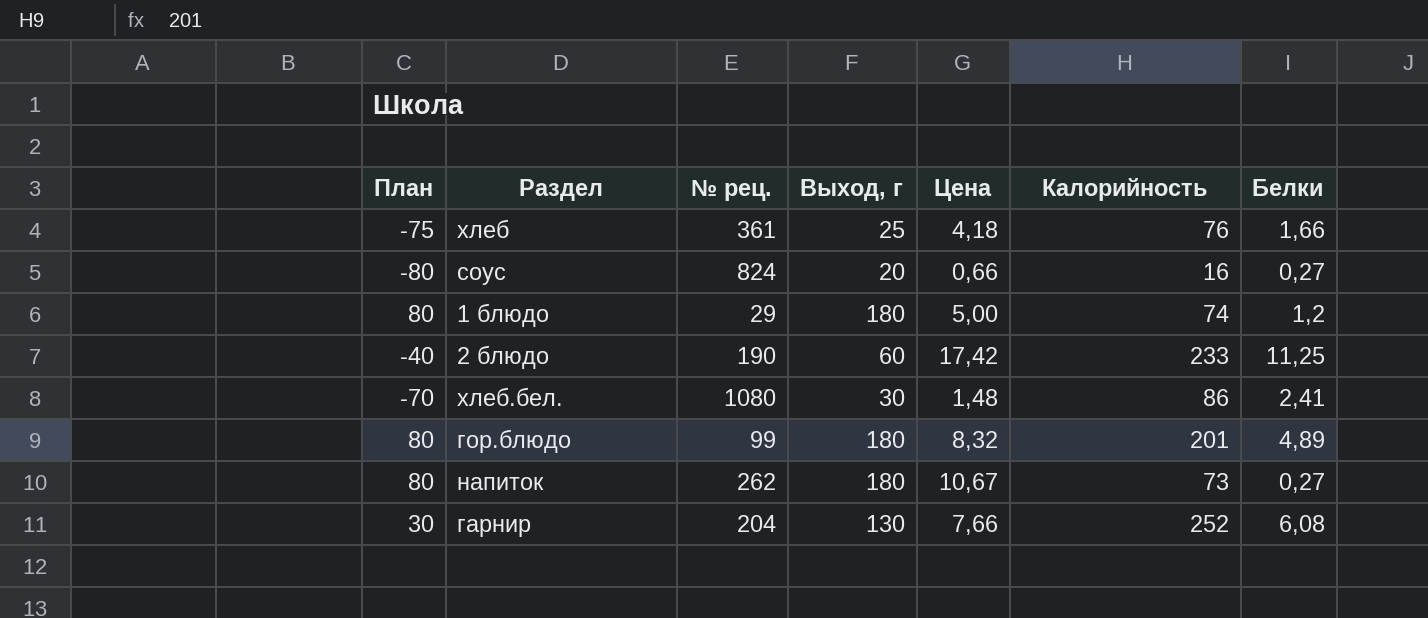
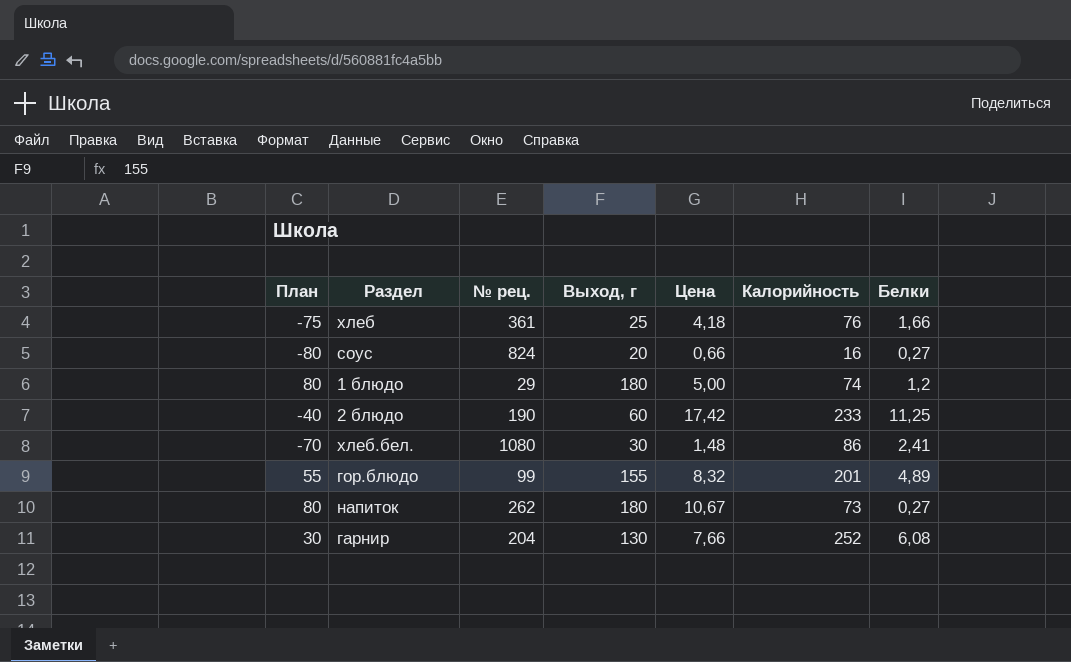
гор.блюдо | План: 80 -> 55
гор.блюдо | Выход, г: 180 -> 155

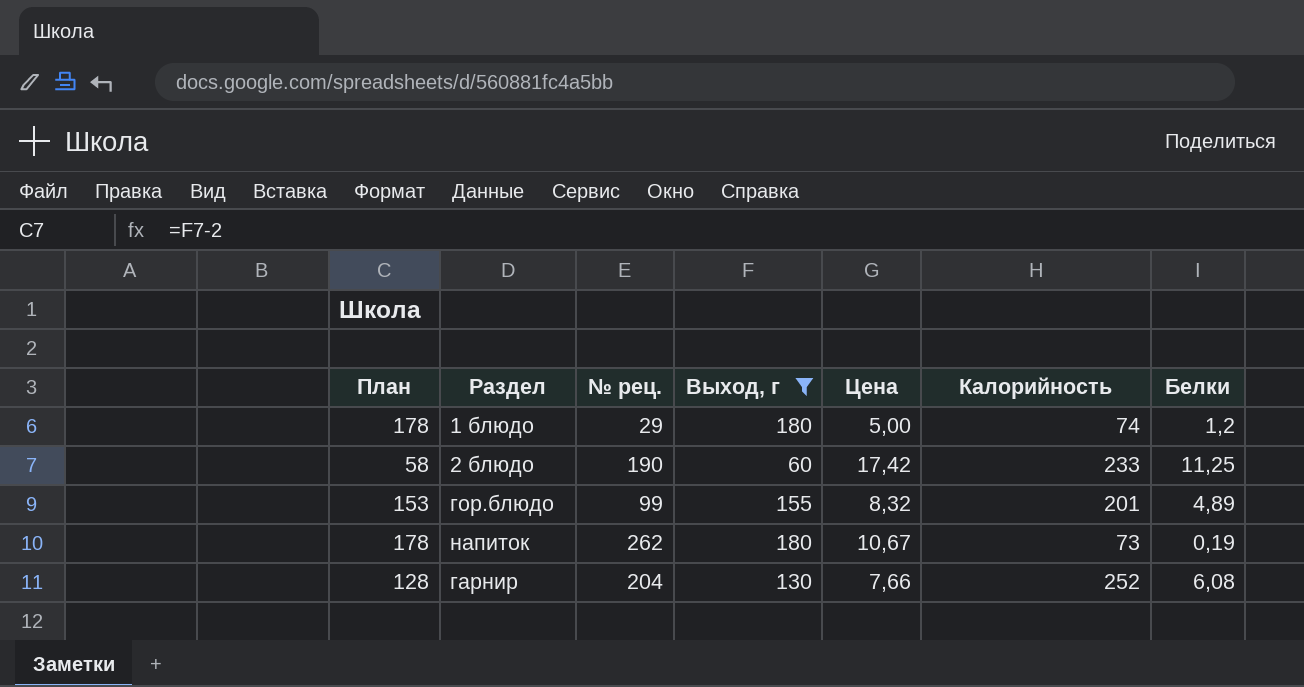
filter: none -> Выход, г >= 60
column План | formula: [Выход, г] - 100 -> [Выход, г] - 2
напиток | Белки: 0,27 -> 0,19

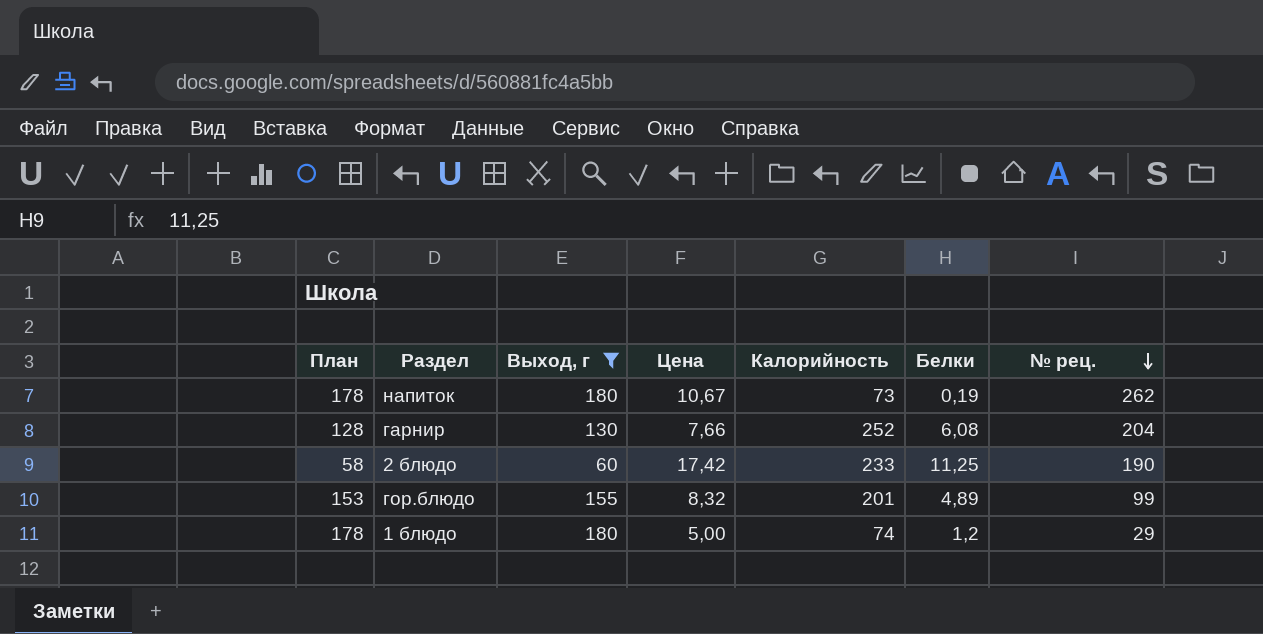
row order: none -> № рец. descending
column № рец. | position: 3 -> 7

